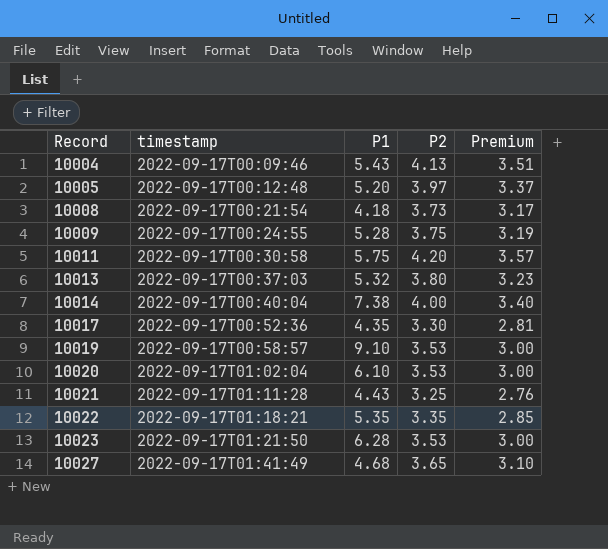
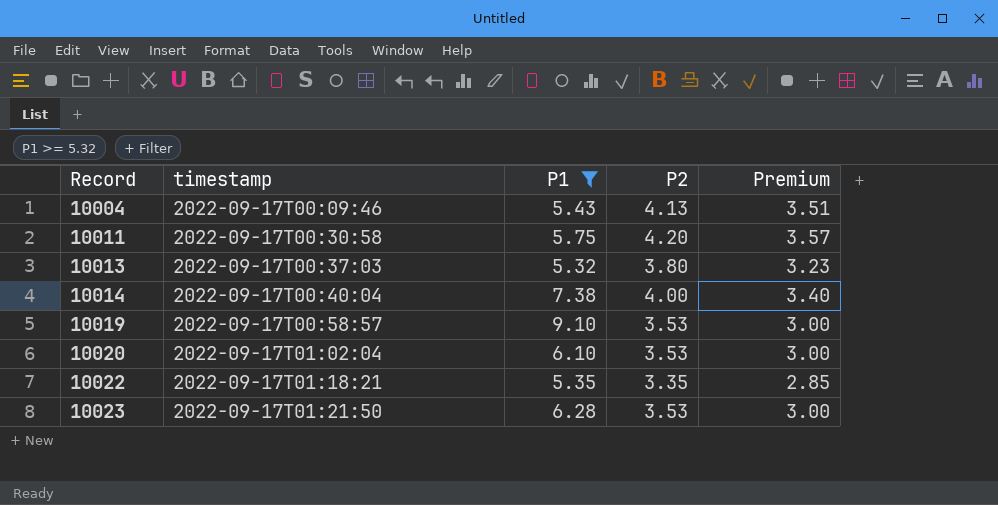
filter: none -> P1 >= 5.32

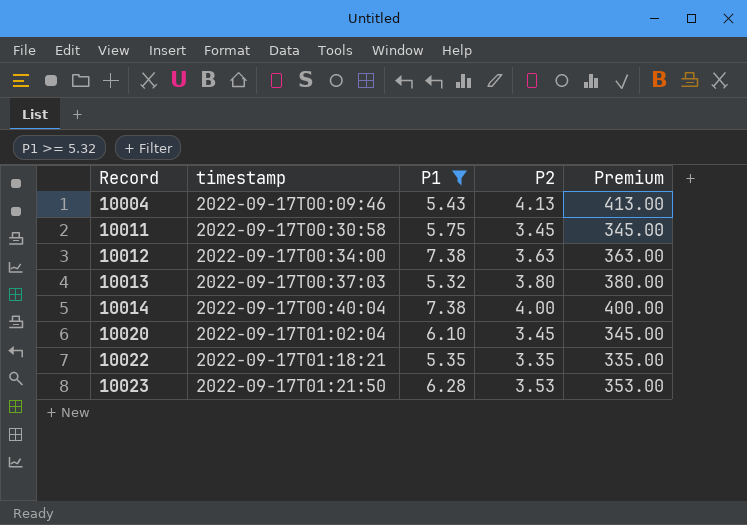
column Premium | formula: [P2] * 0.85 -> [P2] * 100
row 10019: 2022-09-17T00:58:57 | 9.10 | 3.53 | 3.00 -> none
10011 | P2: 4.20 -> 3.45
row 10012: none -> 2022-09-17T00:34:00 | 7.38 | 3.63 | 363.00
10020 | P2: 3.53 -> 3.45

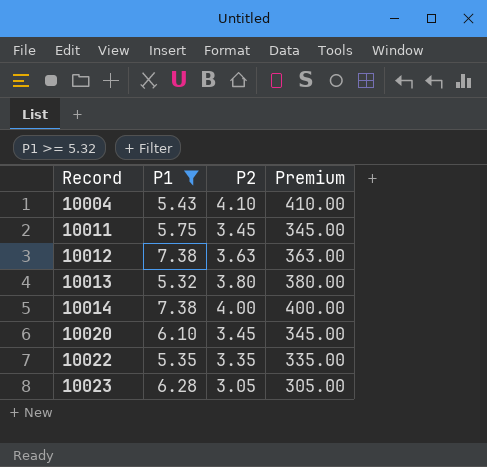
column timestamp | position: 2 -> none
10004 | P2: 4.13 -> 4.10
10004 | Premium: 413.00 -> 410.00
10023 | P2: 3.53 -> 3.05
10023 | Premium: 353.00 -> 305.00

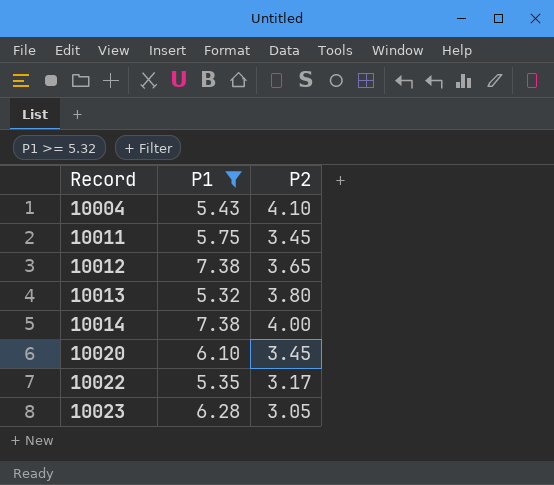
column Premium | formula: [P2] * 100 -> none
10012 | P2: 3.63 -> 3.65
10022 | P2: 3.35 -> 3.17

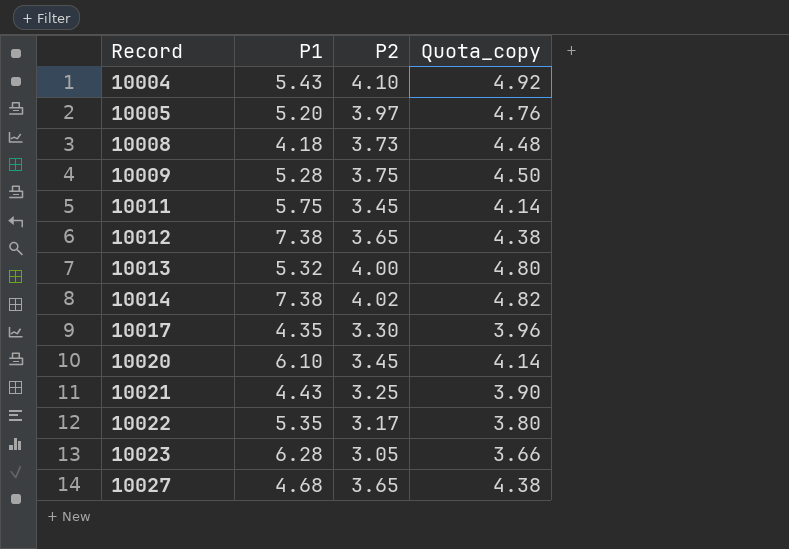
filter: P1 >= 5.32 -> none
column Quota_copy | formula: none -> [P2] * 1.2
10013 | P2: 3.80 -> 4.00
10014 | P2: 4.00 -> 4.02

